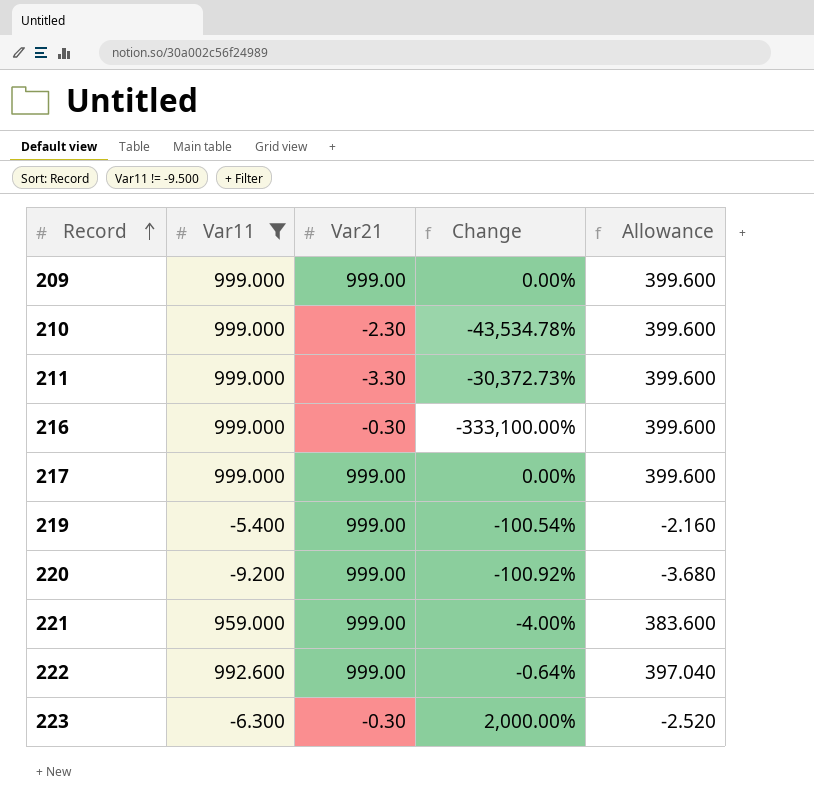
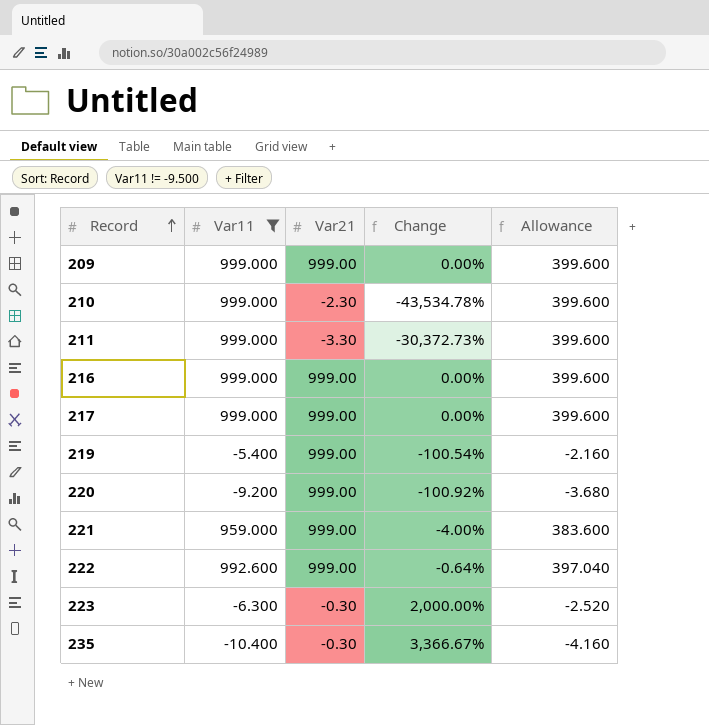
216 | Var21: -0.30 -> 999.00
216 | Change: -333,100.00% -> 0.00%
row 235: none -> -10.400 | -0.30 | 3,366.67% | -4.160

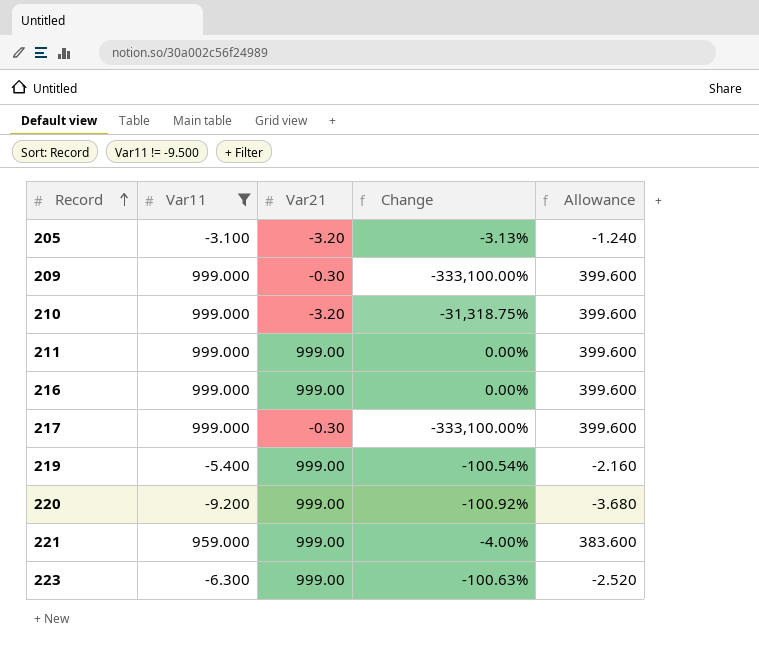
row 222: 992.600 | 999.00 | -0.64% | 397.040 -> none
row 235: -10.400 | -0.30 | 3,366.67% | -4.160 -> none
row 205: none -> -3.100 | -3.20 | -3.13% | -1.240
209 | Var21: 999.00 -> -0.30
209 | Change: 0.00% -> -333,100.00%
210 | Var21: -2.30 -> -3.20
210 | Change: -43,534.78% -> -31,318.75%
211 | Var21: -3.30 -> 999.00
211 | Change: -30,372.73% -> 0.00%
217 | Var21: 999.00 -> -0.30
217 | Change: 0.00% -> -333,100.00%
223 | Var21: -0.30 -> 999.00
223 | Change: 2,000.00% -> -100.63%

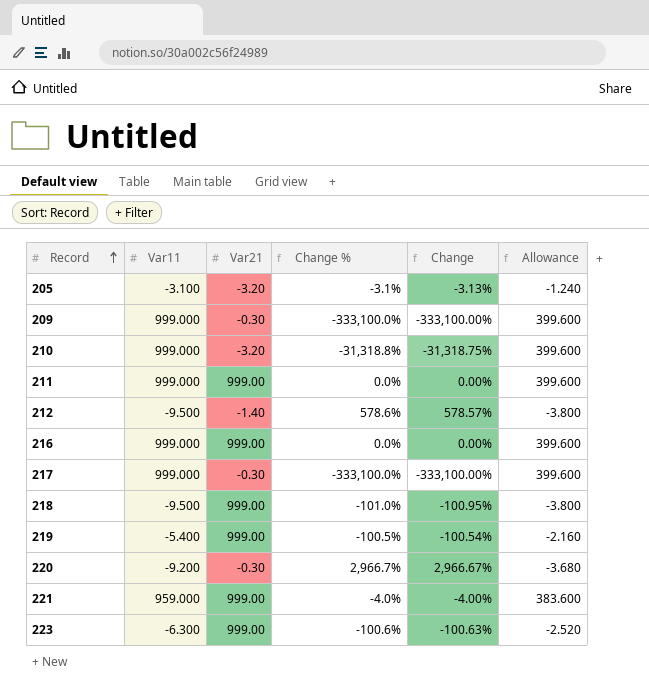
filter: Var11 != -9.500 -> none
column Change % | formula: none -> ([Var11] - [Var21]) / [Var21]
220 | Var21: 999.00 -> -0.30
220 | Change: -100.92% -> 2,966.67%

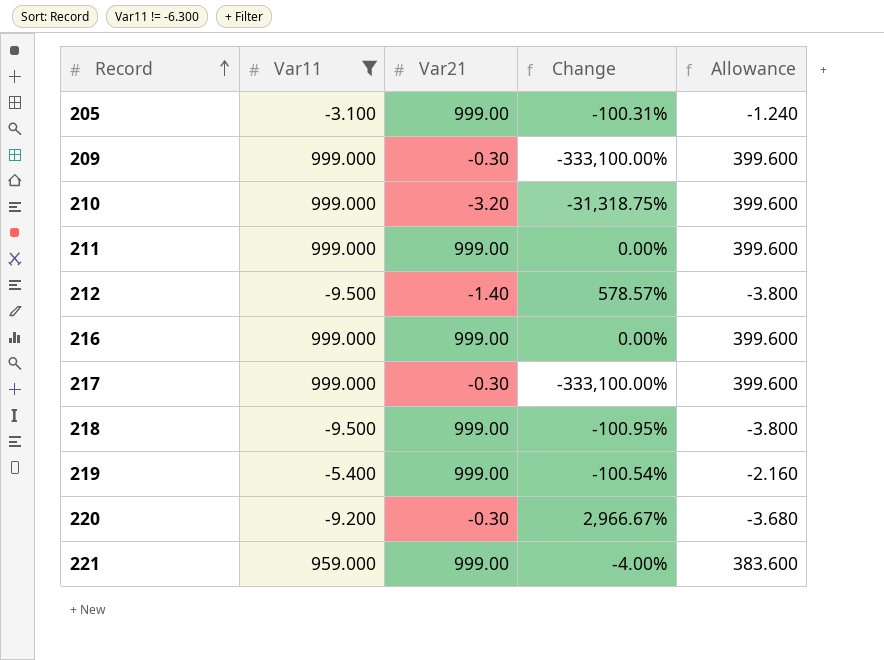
filter: none -> Var11 != -6.300
column Change % | formula: ([Var11] - [Var21]) / [Var21] -> none
205 | Var21: -3.20 -> 999.00
205 | Change: -3.13% -> -100.31%

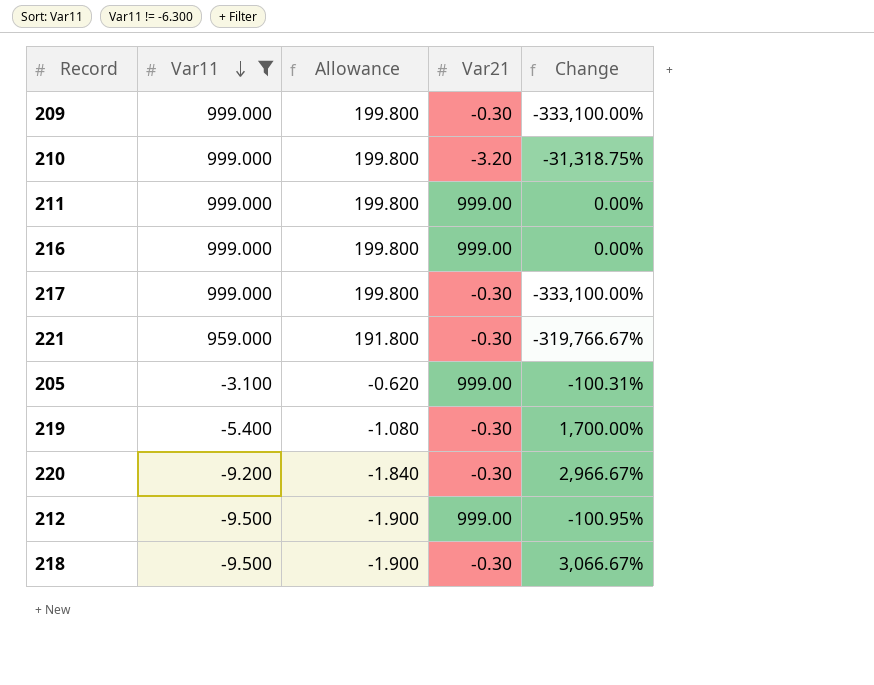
row order: Record ascending -> Var11 descending
column Allowance | formula: [Var11] * 0.4 -> [Var11] * 0.2
column Allowance | position: 5 -> 3
221 | Var21: 999.00 -> -0.30
221 | Change: -4.00% -> -319,766.67%
219 | Var21: 999.00 -> -0.30
219 | Change: -100.54% -> 1,700.00%
212 | Var21: -1.40 -> 999.00
212 | Change: 578.57% -> -100.95%
218 | Var21: 999.00 -> -0.30
218 | Change: -100.95% -> 3,066.67%

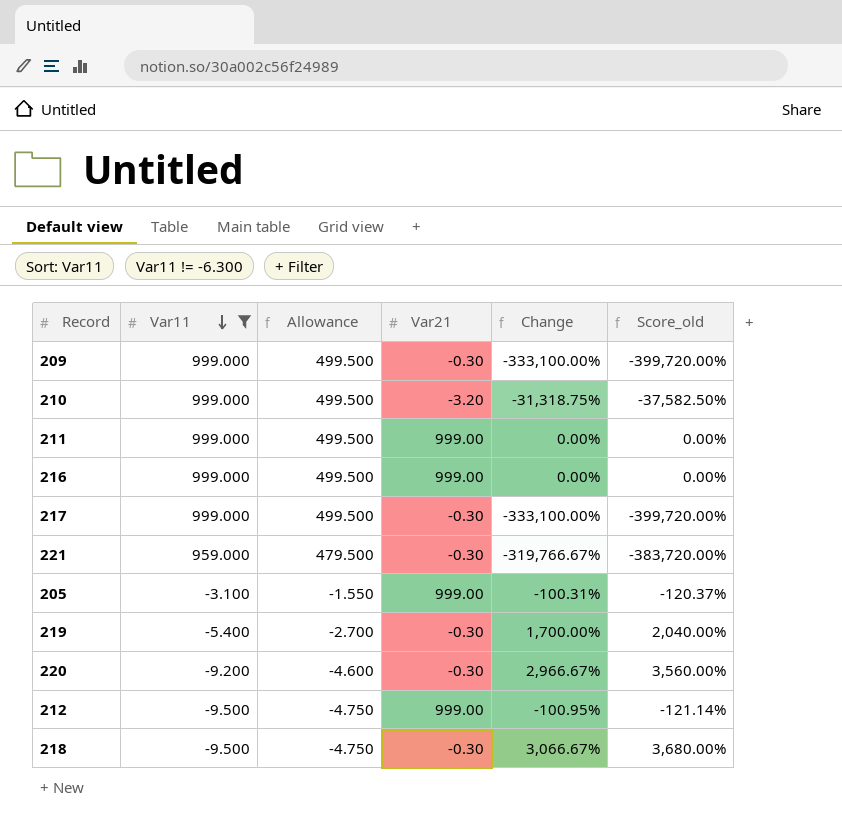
column Allowance | formula: [Var11] * 0.2 -> [Var11] * 0.5
column Score_old | formula: none -> [Change] * 1.2

